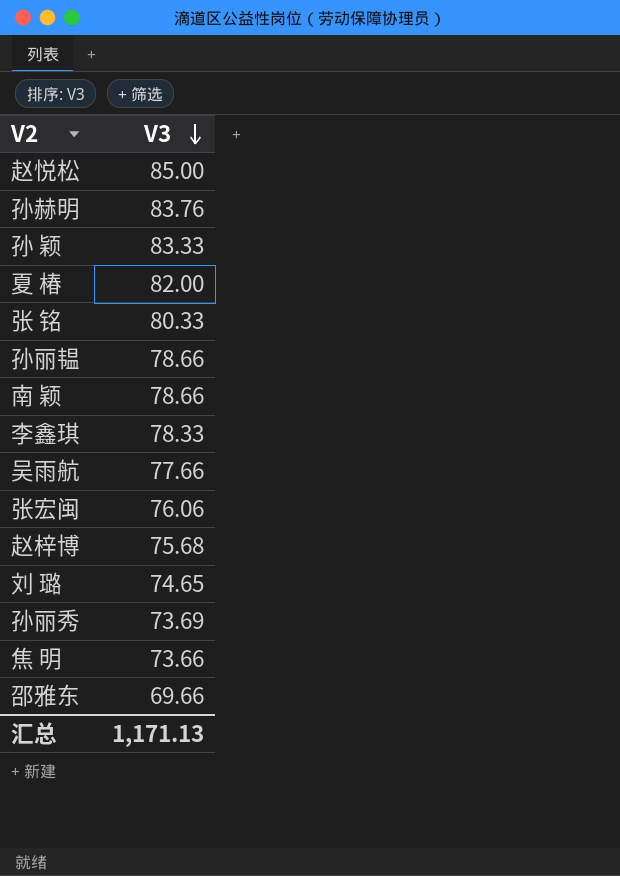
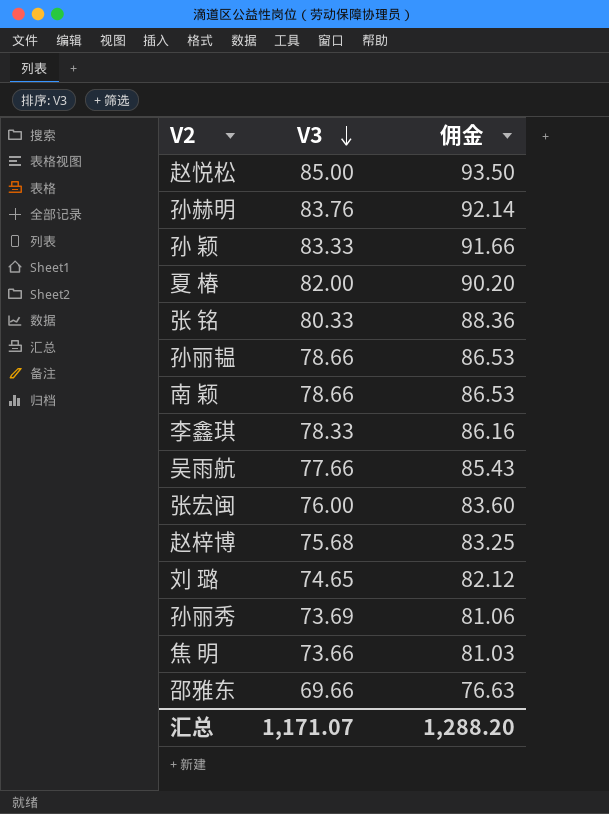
column 佣金 | formula: none -> [V3] * 1.1
张宏闽 | V3: 76.06 -> 76.00
汇总 | V3: 1,171.13 -> 1,171.07

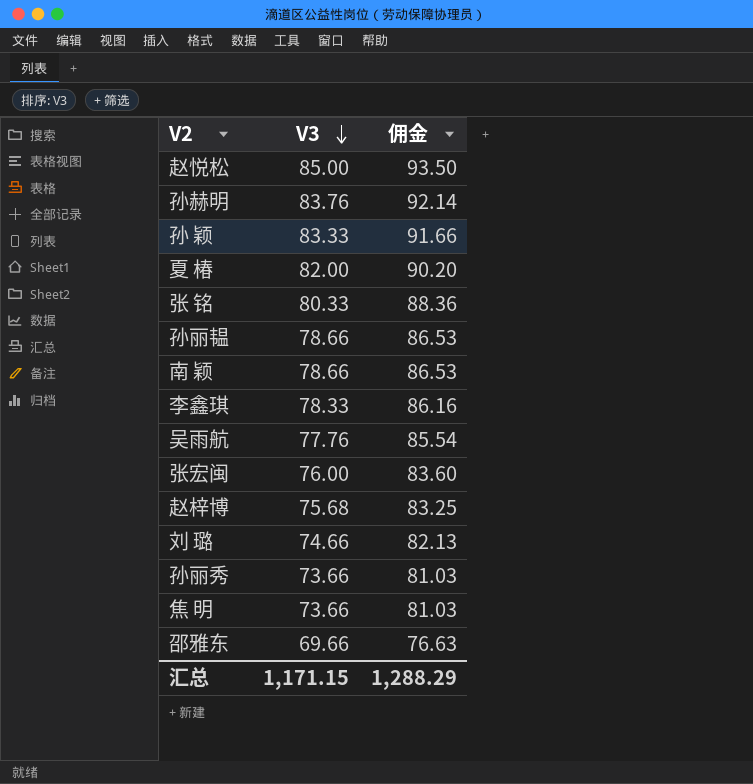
吴雨航 | V3: 77.66 -> 77.76
吴雨航 | 佣金: 85.43 -> 85.54
刘 璐 | V3: 74.65 -> 74.66
刘 璐 | 佣金: 82.12 -> 82.13
孙丽秀 | V3: 73.69 -> 73.66
孙丽秀 | 佣金: 81.06 -> 81.03
汇总 | V3: 1,171.07 -> 1,171.15
汇总 | 佣金: 1,288.20 -> 1,288.29

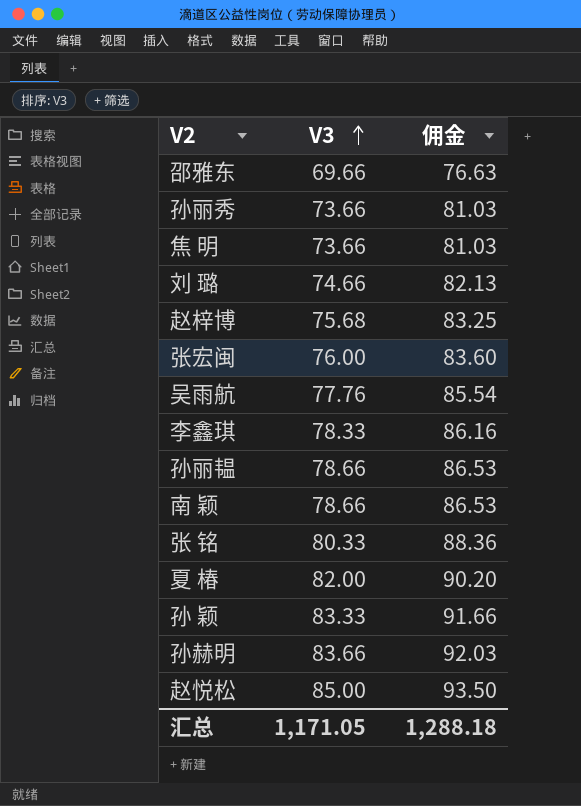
row order: V3 descending -> V3 ascending
孙赫明 | V3: 83.76 -> 83.66
孙赫明 | 佣金: 92.14 -> 92.03
汇总 | V3: 1,171.15 -> 1,171.05
汇总 | 佣金: 1,288.29 -> 1,288.18

